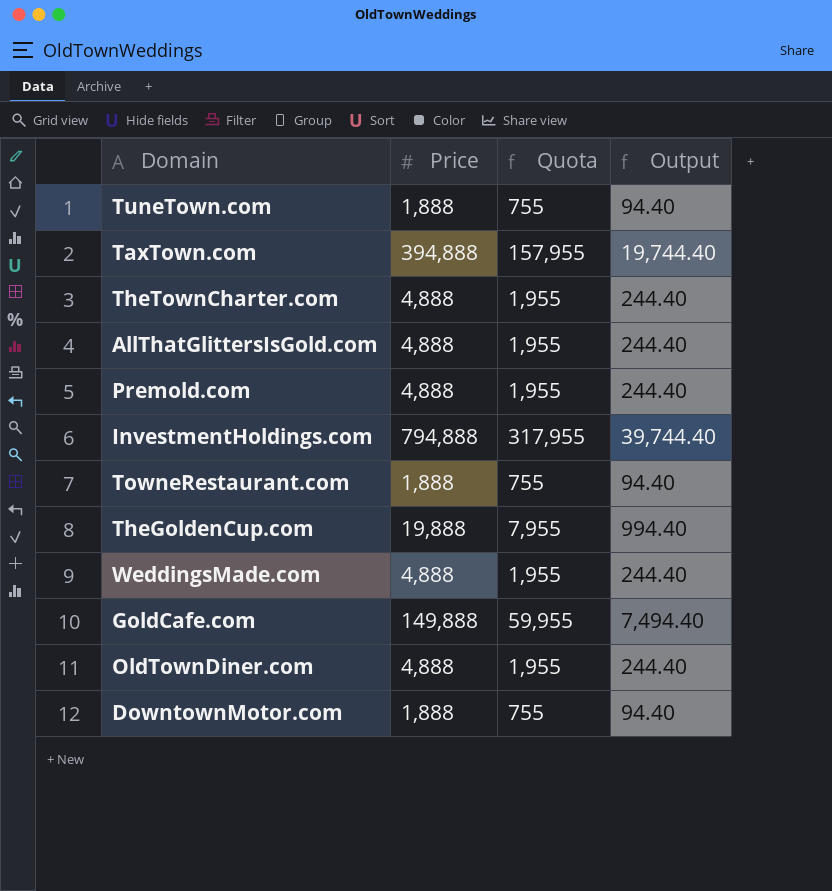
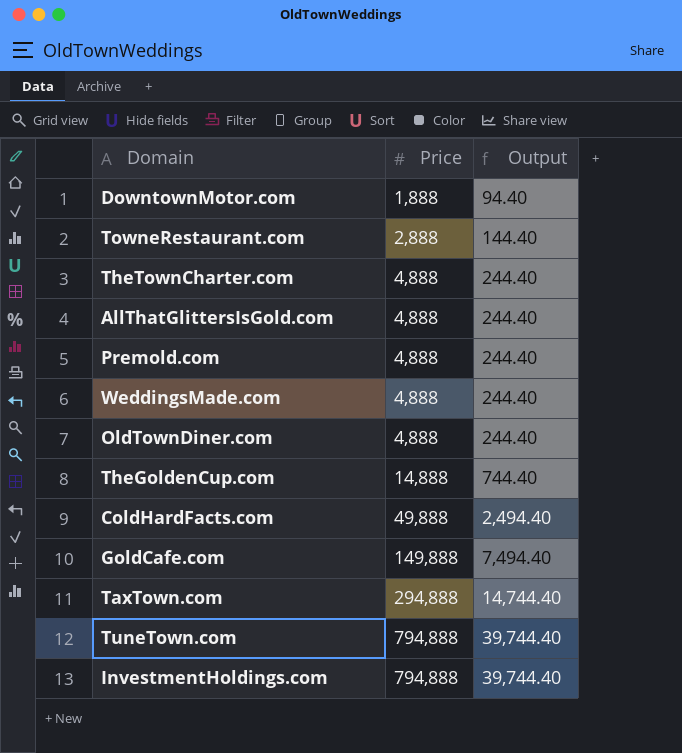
row order: none -> Price ascending
column Quota | formula: [Price] * 0.4 -> none
TowneRestaurant.com | Price: 1,888 -> 2,888
TowneRestaurant.com | Output: 94.40 -> 144.40
TheGoldenCup.com | Price: 19,888 -> 14,888
TheGoldenCup.com | Output: 994.40 -> 744.40
row ColdHardFacts.com: none -> 49,888 | 2,494.40
TaxTown.com | Price: 394,888 -> 294,888
TaxTown.com | Output: 19,744.40 -> 14,744.40
TuneTown.com | Price: 1,888 -> 794,888
TuneTown.com | Output: 94.40 -> 39,744.40

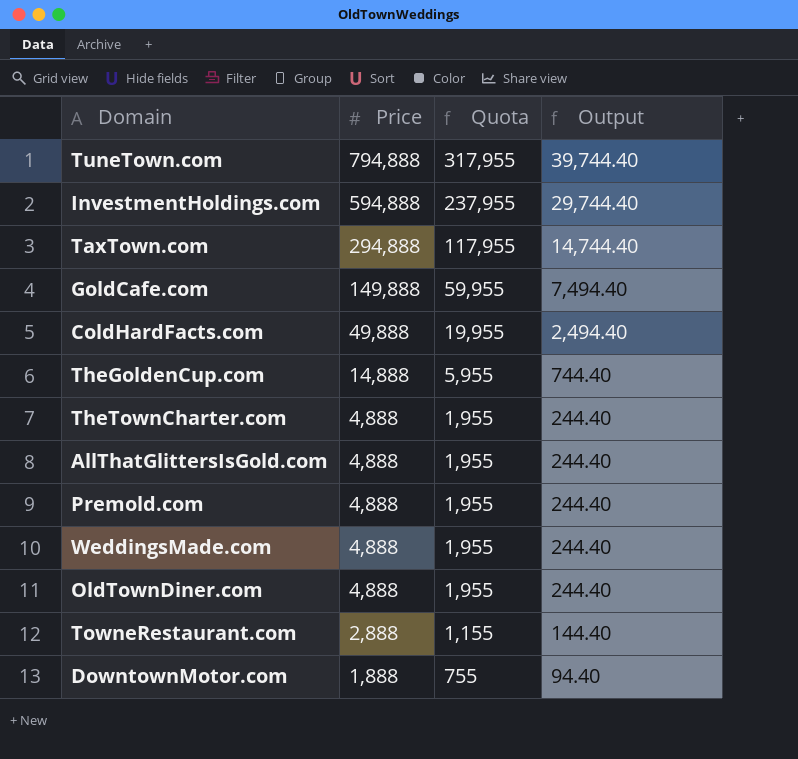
row order: Price ascending -> Price descending
column Quota | formula: none -> [Price] * 0.4
InvestmentHoldings.com | Price: 794,888 -> 594,888
InvestmentHoldings.com | Output: 39,744.40 -> 29,744.40

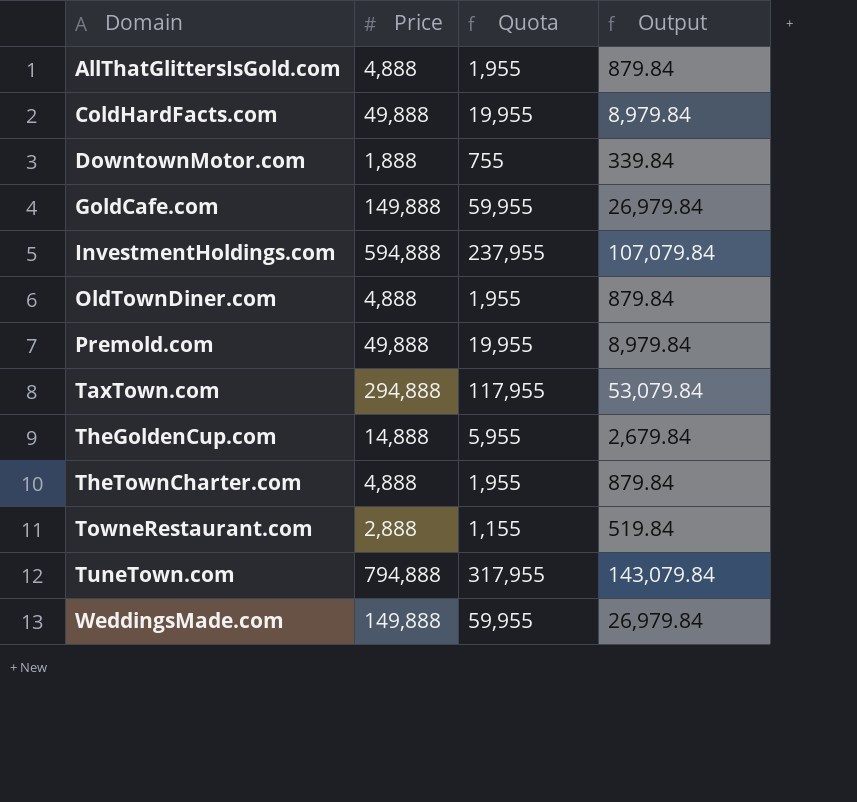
row order: Price descending -> Domain ascending
column Output | formula: [Price] * 0.05 -> [Price] * 0.18
Premold.com | Price: 4,888 -> 49,888
Premold.com | Quota: 1,955 -> 19,955
WeddingsMade.com | Price: 4,888 -> 149,888
WeddingsMade.com | Quota: 1,955 -> 59,955

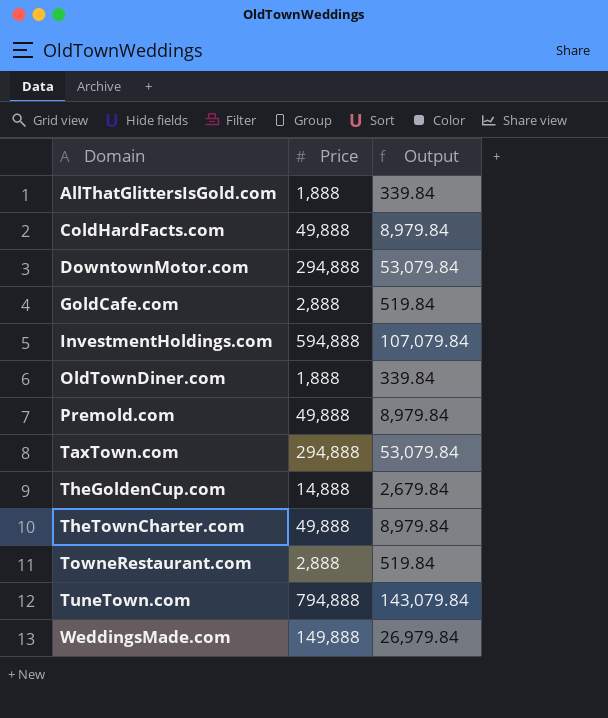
column Quota | formula: [Price] * 0.4 -> none
AllThatGlittersIsGold.com | Price: 4,888 -> 1,888
AllThatGlittersIsGold.com | Output: 879.84 -> 339.84
DowntownMotor.com | Price: 1,888 -> 294,888
DowntownMotor.com | Output: 339.84 -> 53,079.84
GoldCafe.com | Price: 149,888 -> 2,888
GoldCafe.com | Output: 26,979.84 -> 519.84
OldTownDiner.com | Price: 4,888 -> 1,888
OldTownDiner.com | Output: 879.84 -> 339.84
TheTownCharter.com | Price: 4,888 -> 49,888
TheTownCharter.com | Output: 879.84 -> 8,979.84

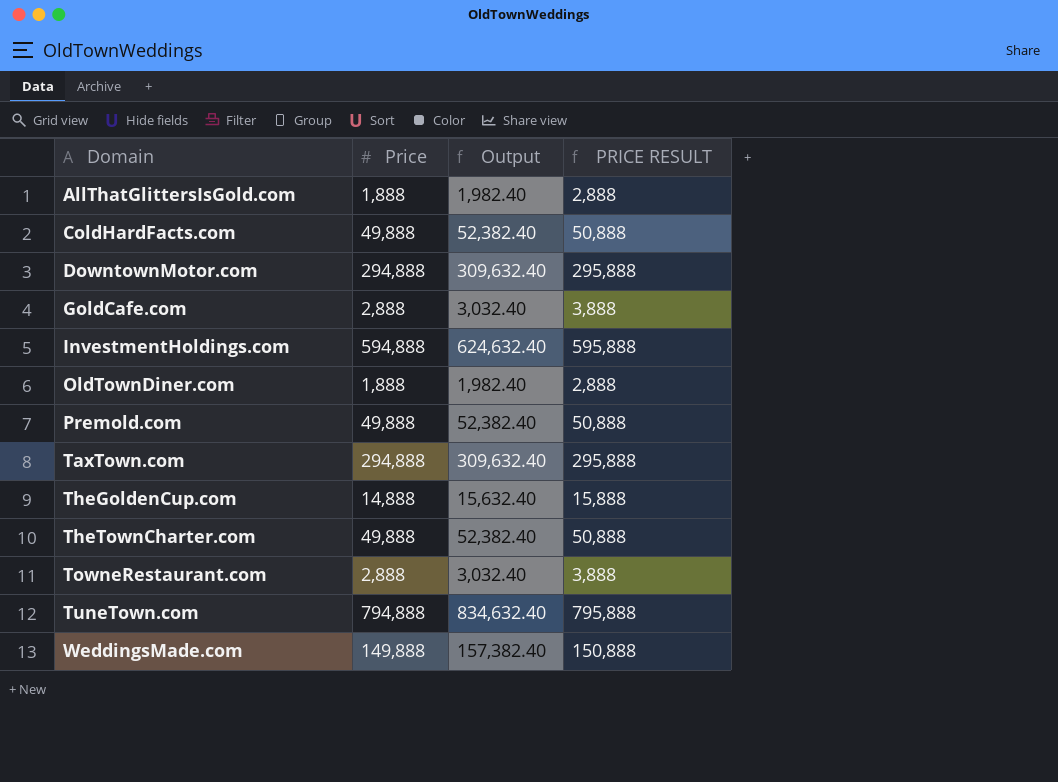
column Output | formula: [Price] * 0.18 -> [Price] * 1.05
column PRICE RESULT | formula: none -> [Price] + 1000

